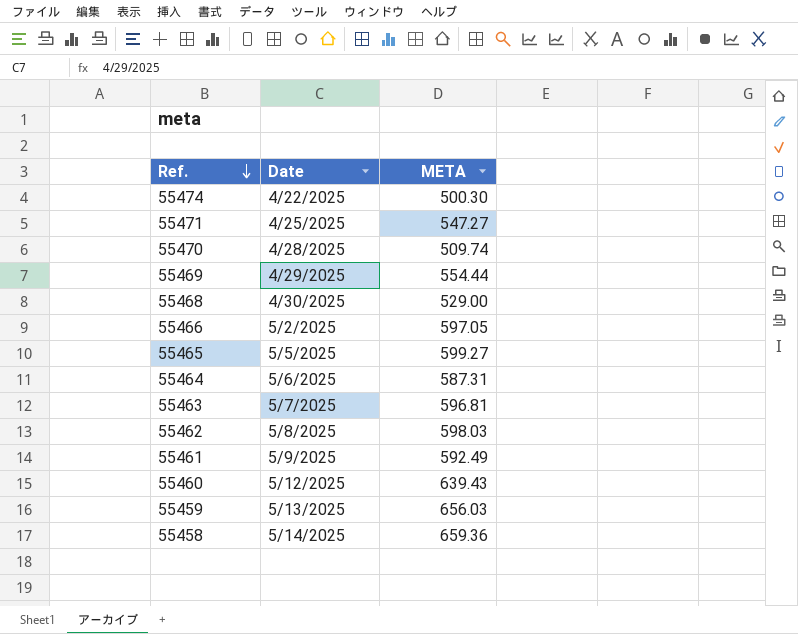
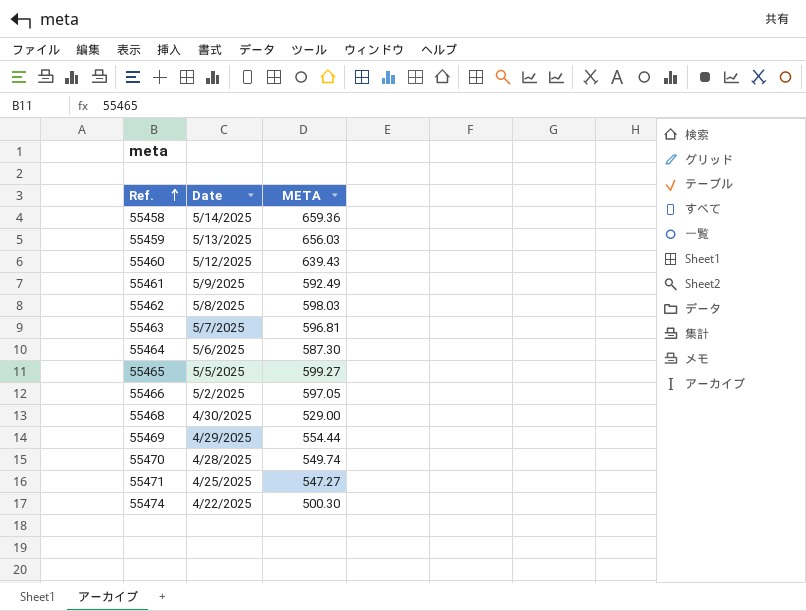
row order: Ref. descending -> Ref. ascending
55464 | META: 587.31 -> 587.30
55470 | META: 509.74 -> 549.74

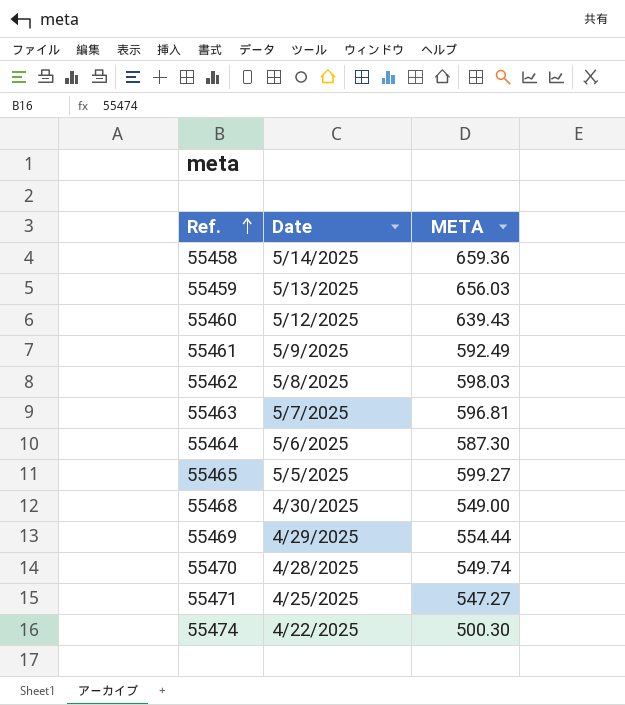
row 55466: 5/2/2025 | 597.05 -> none
55468 | META: 529.00 -> 549.00

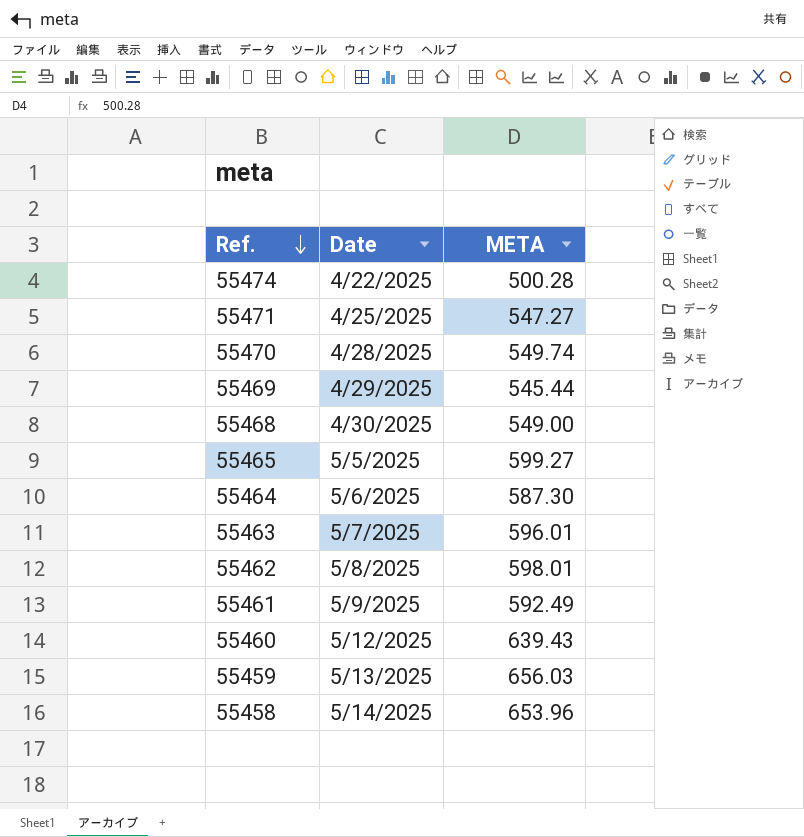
row order: Ref. ascending -> Ref. descending
55474 | META: 500.30 -> 500.28
55469 | META: 554.44 -> 545.44
55463 | META: 596.81 -> 596.01
55462 | META: 598.03 -> 598.01
55458 | META: 659.36 -> 653.96

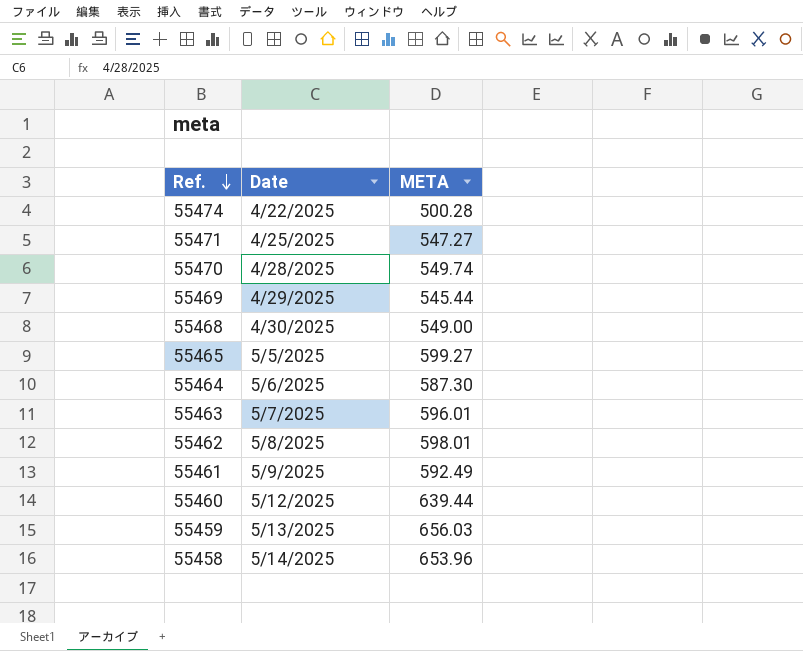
55460 | META: 639.43 -> 639.44

